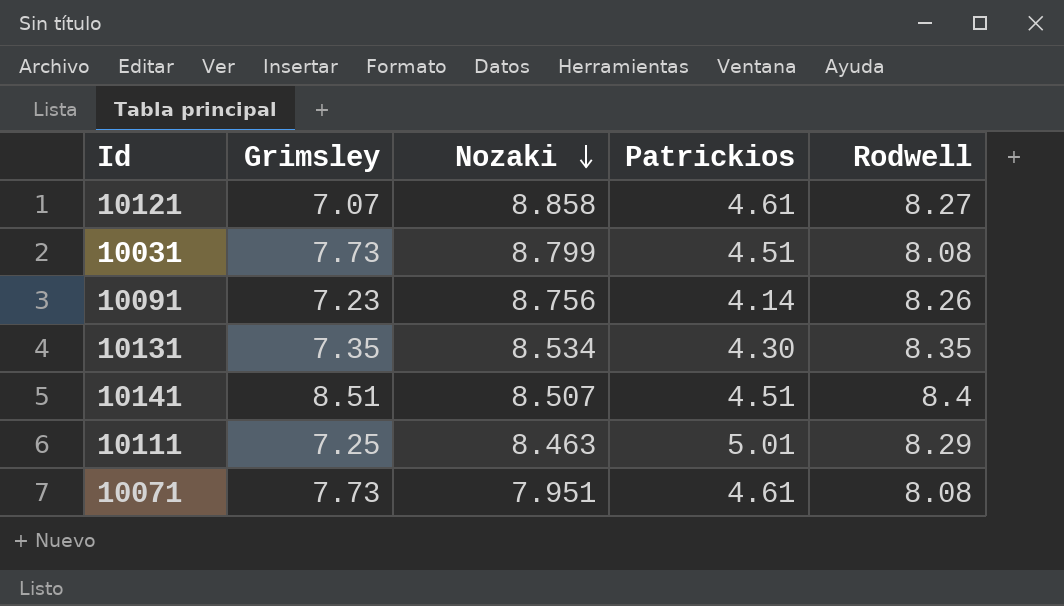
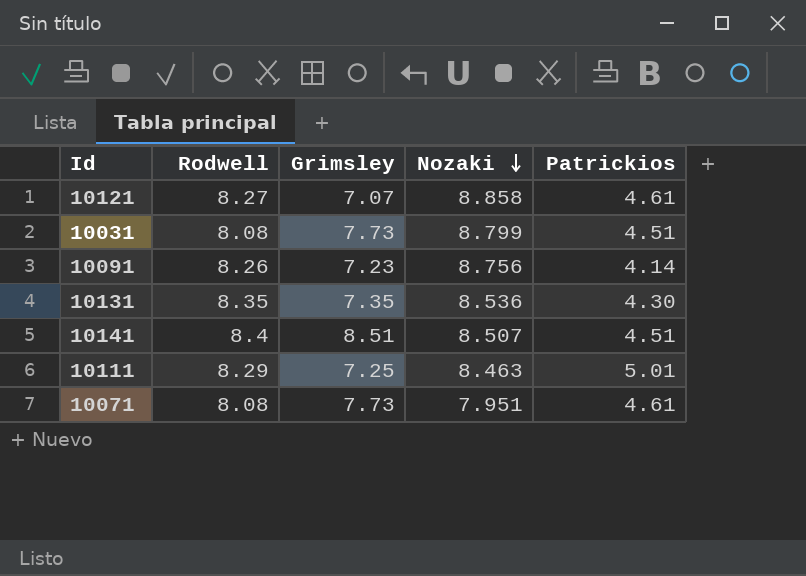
column Rodwell | position: 5 -> 2
10131 | Nozaki: 8.534 -> 8.536

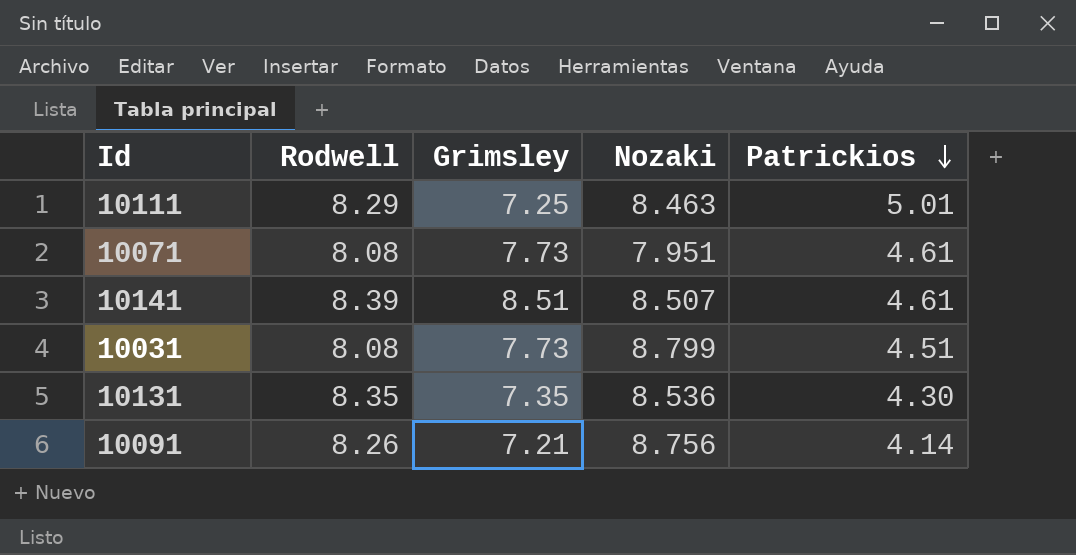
row order: Nozaki descending -> Patrickios descending
row 10121: 8.27 | 7.07 | 8.858 | 4.61 -> none
10141 | Rodwell: 8.4 -> 8.39
10141 | Patrickios: 4.51 -> 4.61
10091 | Grimsley: 7.23 -> 7.21

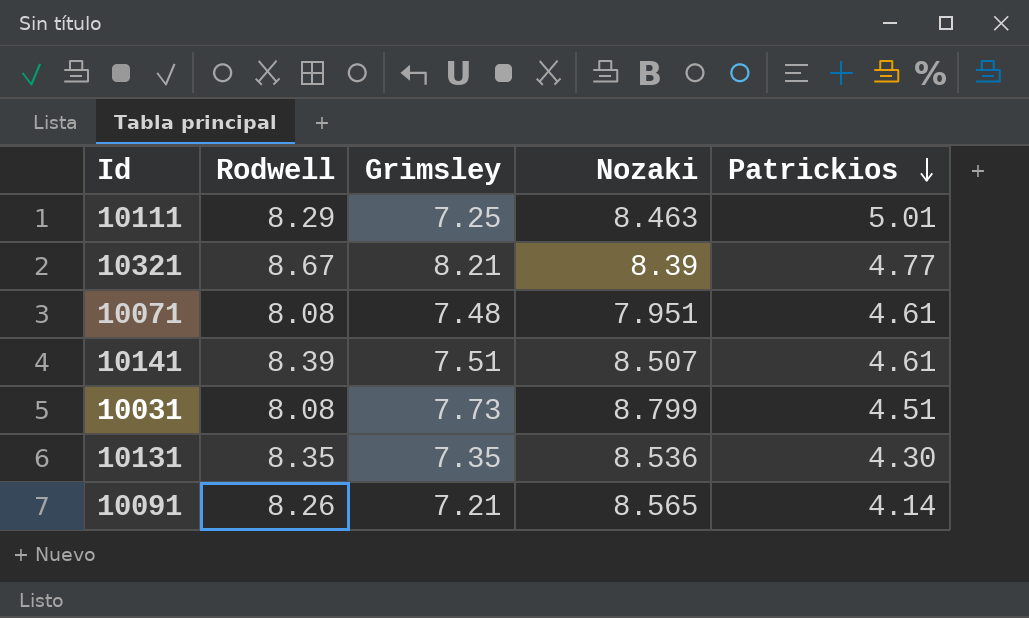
row 10321: none -> 8.67 | 8.21 | 8.39 | 4.77
10071 | Grimsley: 7.73 -> 7.48
10141 | Grimsley: 8.51 -> 7.51
10091 | Nozaki: 8.756 -> 8.565

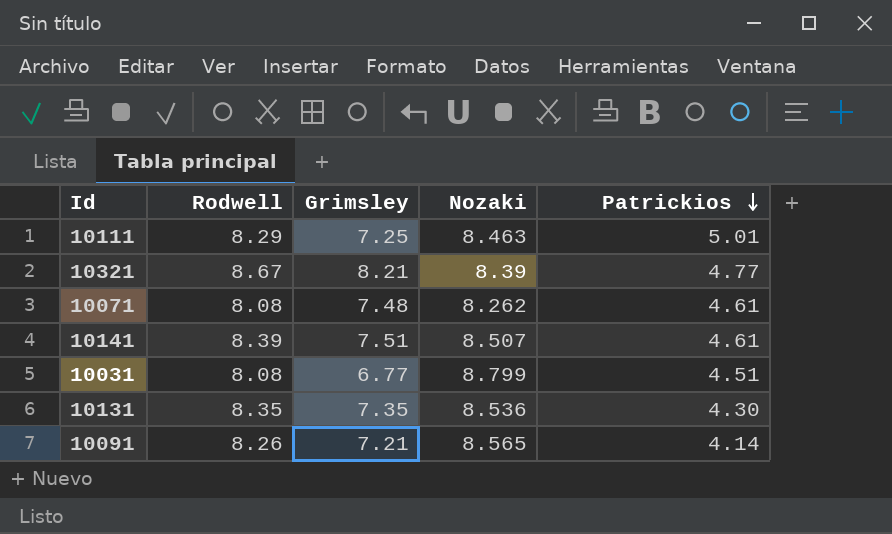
10071 | Nozaki: 7.951 -> 8.262
10031 | Grimsley: 7.73 -> 6.77

